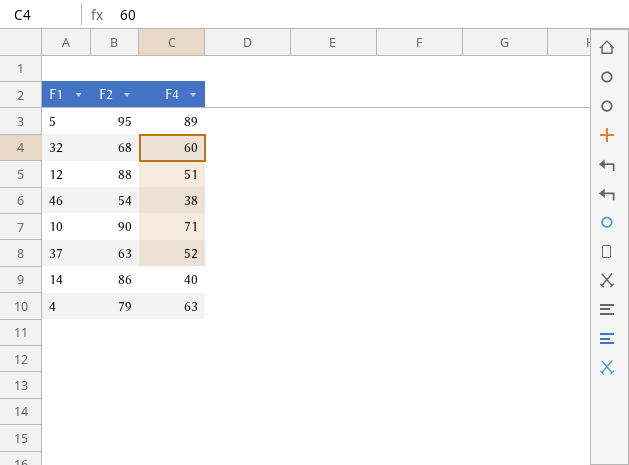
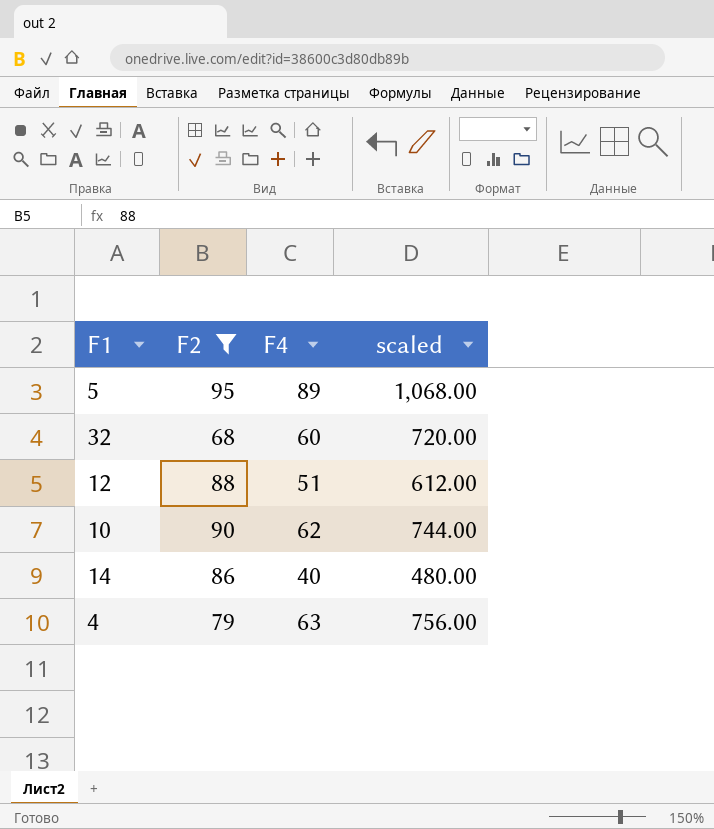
filter: none -> F2 >= 68
column scaled | formula: none -> [F4] * 12
10 | F4: 71 -> 62

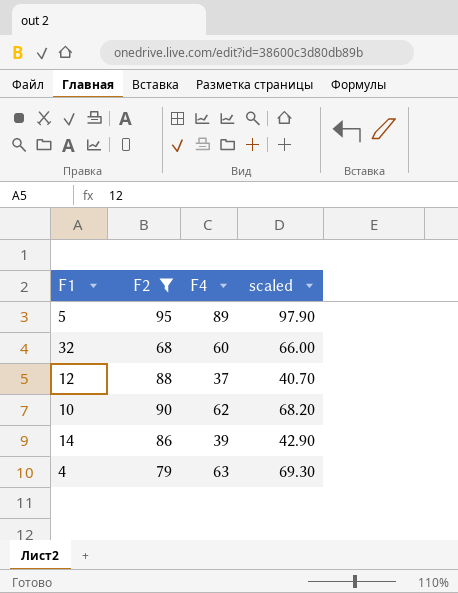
column scaled | formula: [F4] * 12 -> [F4] * 1.1
12 | F4: 51 -> 37
14 | F4: 40 -> 39

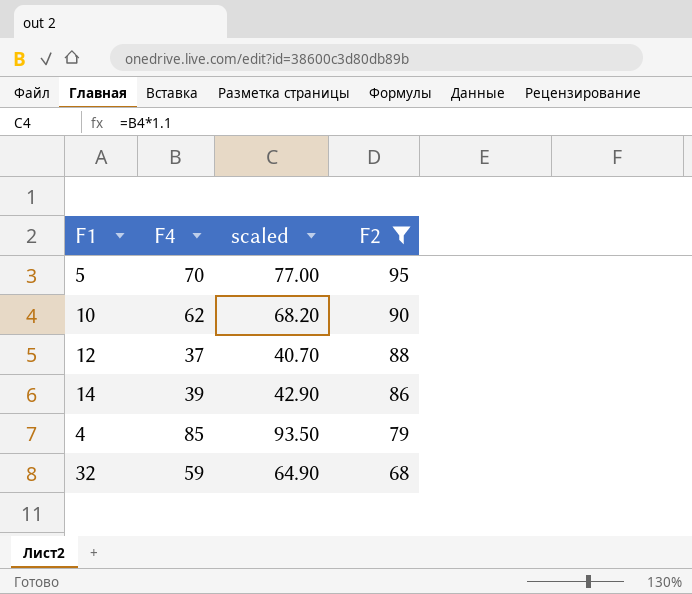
row order: none -> F2 descending
column F2 | position: 2 -> 4
5 | F4: 89 -> 70
5 | scaled: 97.90 -> 77.00
4 | F4: 63 -> 85
4 | scaled: 69.30 -> 93.50
32 | F4: 60 -> 59
32 | scaled: 66.00 -> 64.90

